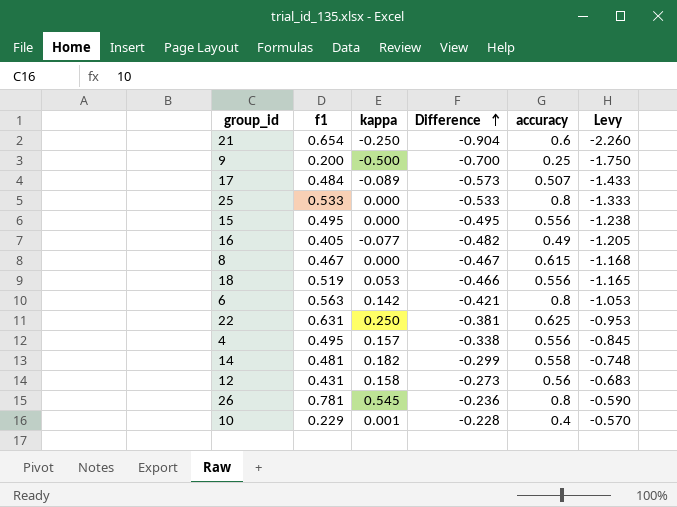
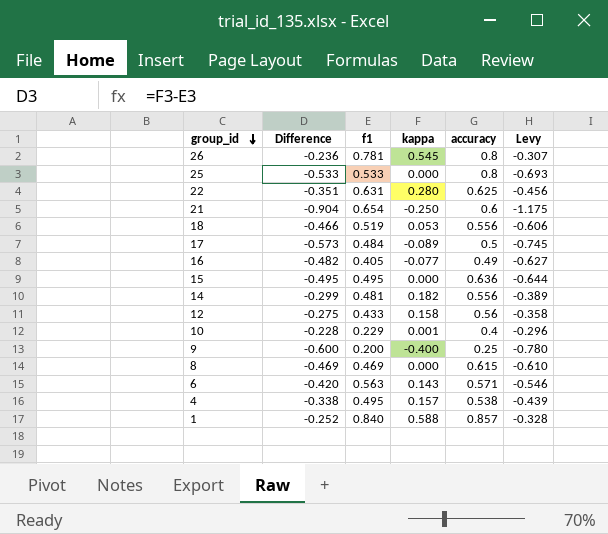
row order: Difference ascending -> group_id descending
column Difference | position: 4 -> 2
column Levy | formula: [Difference] * 2.5 -> [Difference] * 1.3
22 | Difference: -0.381 -> -0.351
22 | kappa: 0.250 -> 0.280
17 | accuracy: 0.507 -> 0.5
15 | accuracy: 0.556 -> 0.636
14 | accuracy: 0.558 -> 0.556
12 | Difference: -0.273 -> -0.275
12 | f1: 0.431 -> 0.433
9 | Difference: -0.700 -> -0.600
9 | kappa: -0.500 -> -0.400
8 | Difference: -0.467 -> -0.469
8 | f1: 0.467 -> 0.469
6 | Difference: -0.421 -> -0.420
6 | kappa: 0.142 -> 0.143
6 | accuracy: 0.8 -> 0.571
4 | accuracy: 0.556 -> 0.538
row 1: none -> -0.252 | 0.840 | 0.588 | 0.857 | -0.328

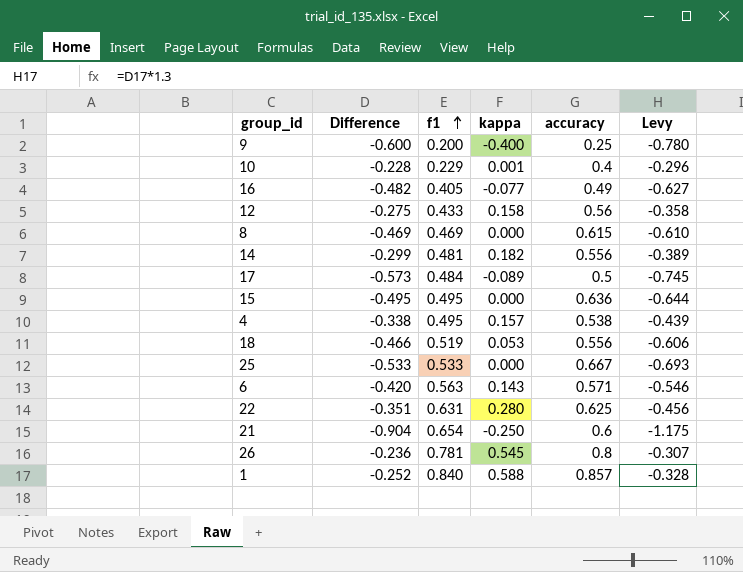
row order: group_id descending -> f1 ascending
25 | accuracy: 0.8 -> 0.667

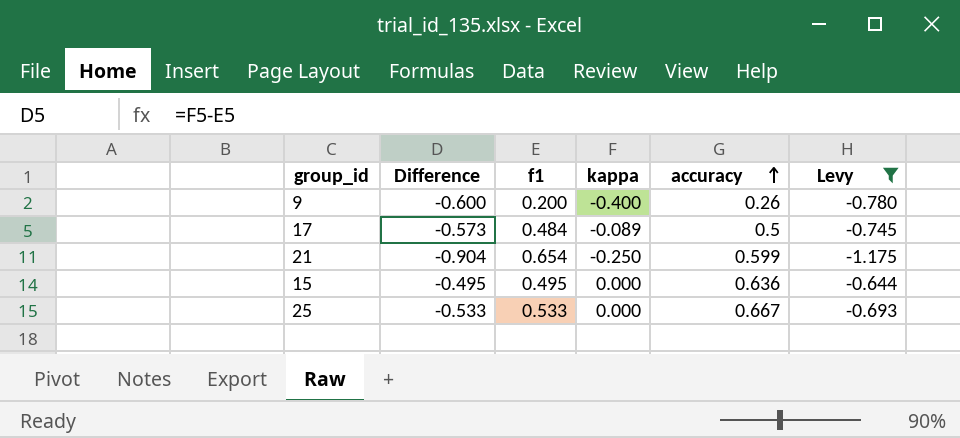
filter: none -> Levy <= -0.644
row order: f1 ascending -> accuracy ascending
9 | accuracy: 0.25 -> 0.26
21 | accuracy: 0.6 -> 0.599

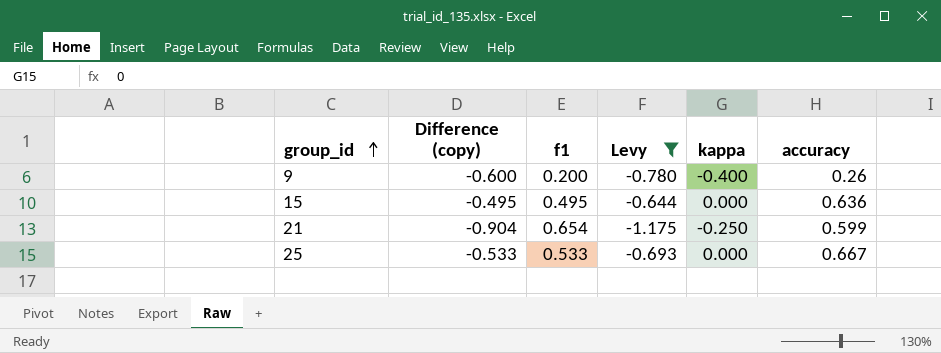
row order: accuracy ascending -> group_id ascending
column name: Difference -> Difference (copy)
column Levy | position: 6 -> 4
row 17: -0.573 | 0.484 | -0.089 | 0.5 | -0.745 -> none

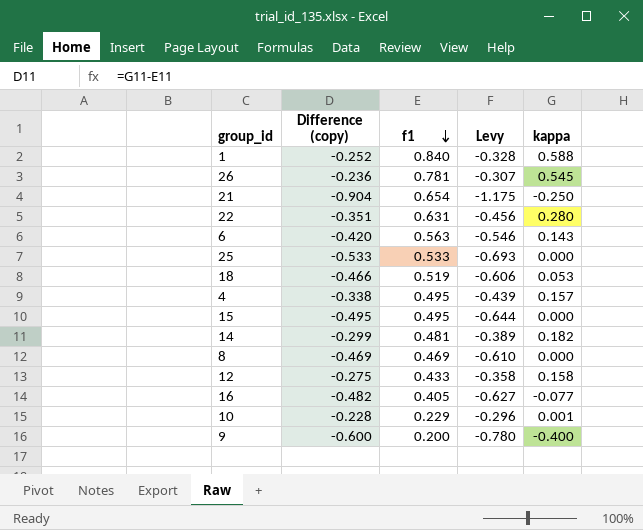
filter: Levy <= -0.644 -> none
row order: group_id ascending -> f1 descending
column accuracy | position: 6 -> none

